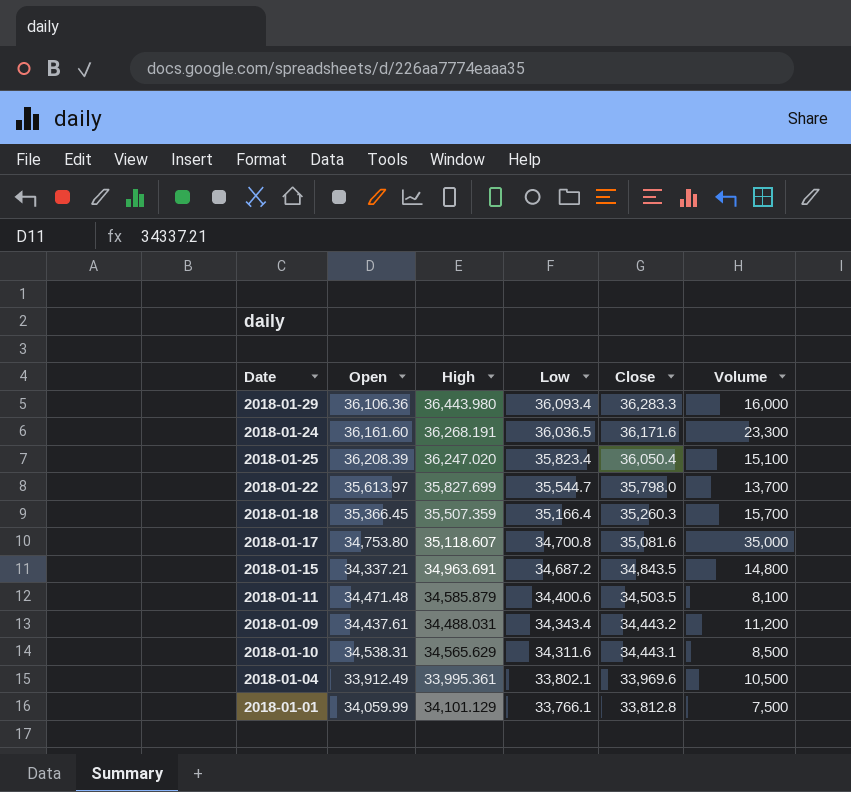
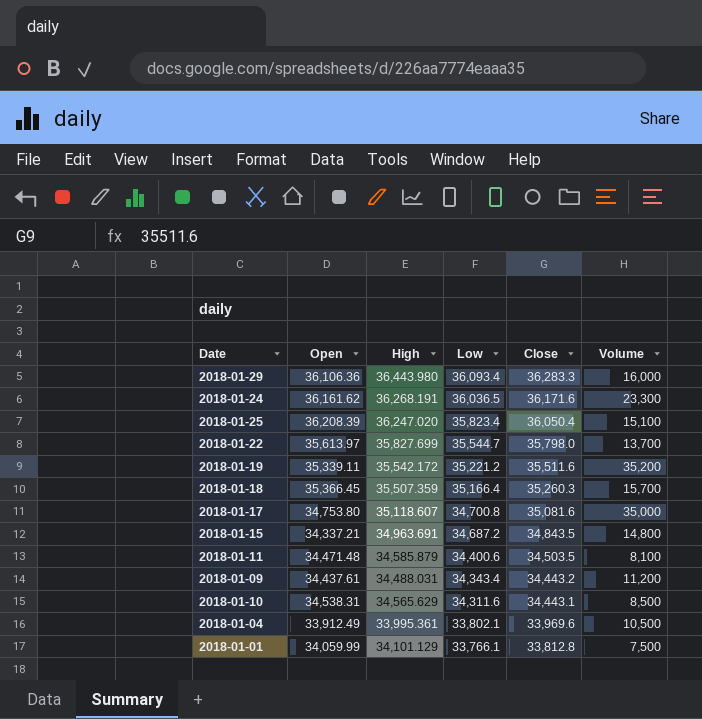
2018-01-24 | Open: 36,161.60 -> 36,161.62
row 2018-01-19: none -> 35,339.11 | 35,542.172 | 35,221.2 | 35,511.6 | 35,200

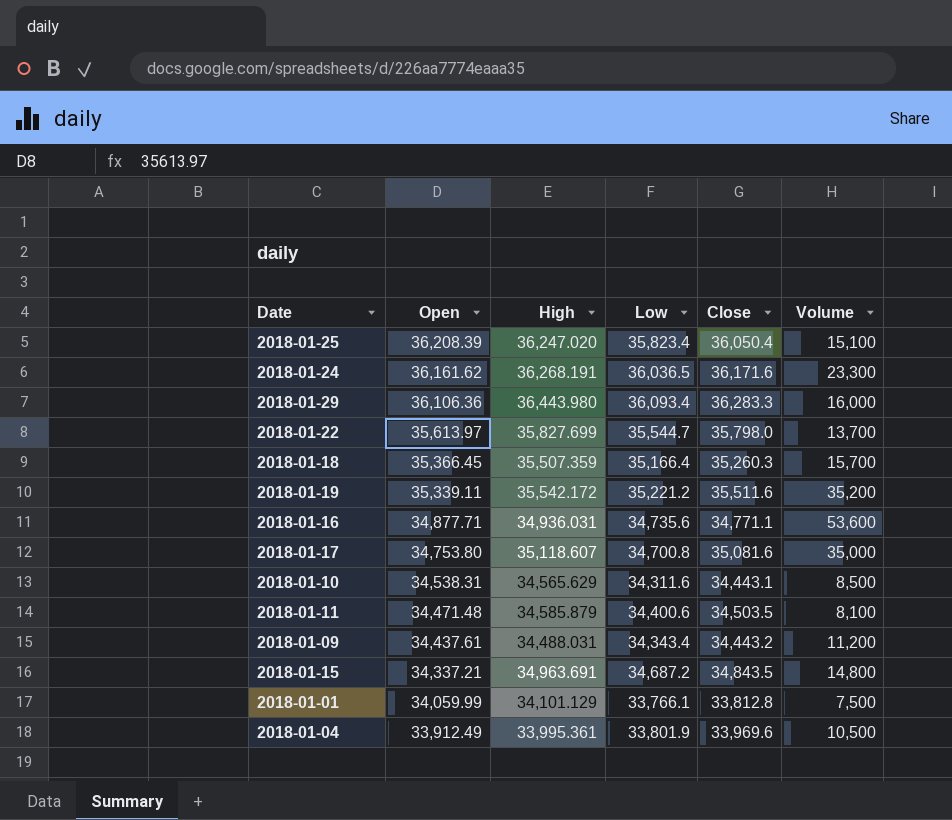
row order: Low descending -> Open descending
row 2018-01-16: none -> 34,877.71 | 34,936.031 | 34,735.6 | 34,771.1 | 53,600
2018-01-04 | Low: 33,802.1 -> 33,801.9

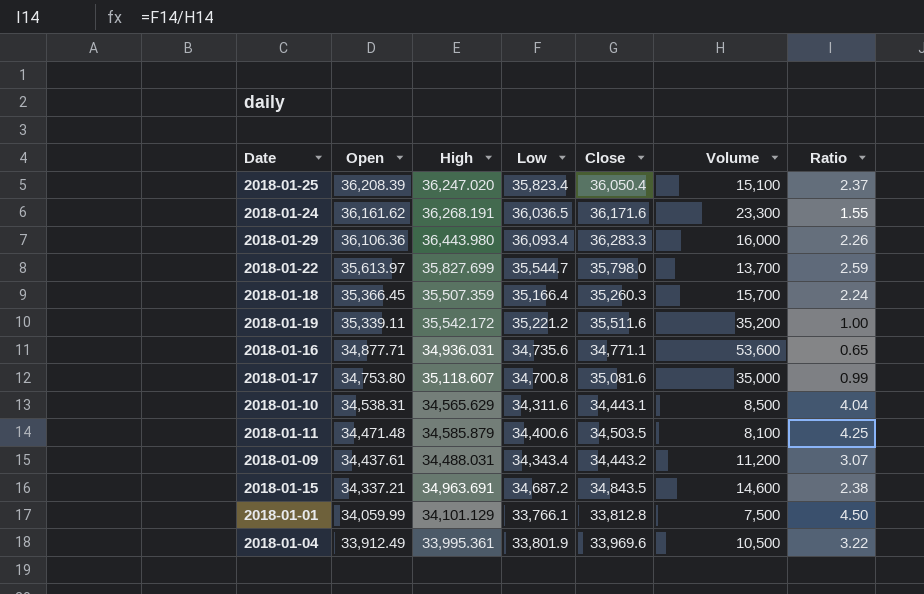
column Ratio | formula: none -> [Low] / [Volume]
2018-01-15 | Volume: 14,800 -> 14,600

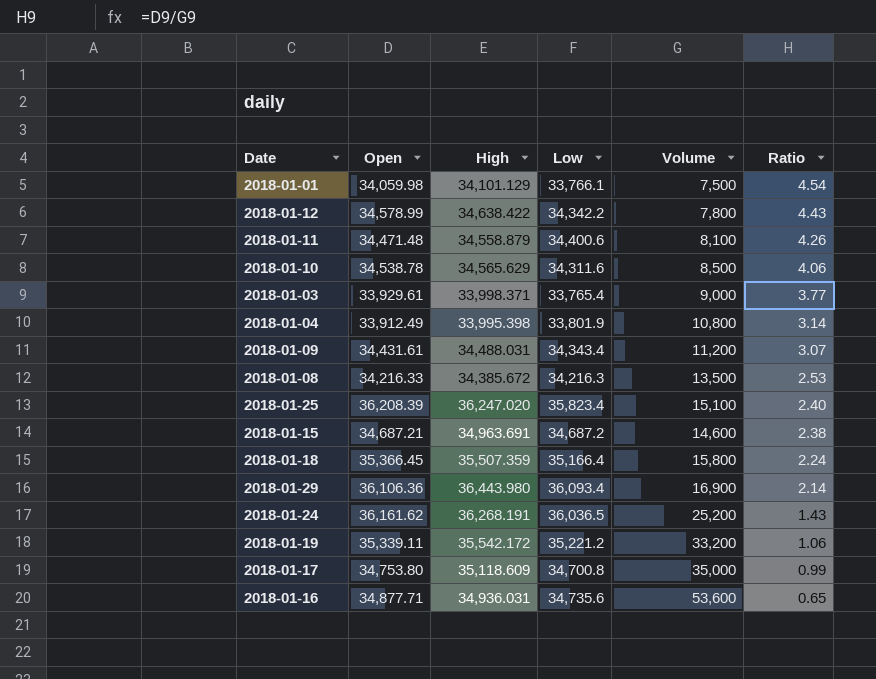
row order: Open descending -> Ratio descending
column Close | position: 5 -> none
column Ratio | formula: [Low] / [Volume] -> [Open] / [Volume]
row 2018-01-22: 35,613.97 | 35,827.699 | 35,544.7 | 35,798.0 | 13,700 | 2.59 -> none
2018-01-01 | Open: 34,059.99 -> 34,059.98
row 2018-01-12: none -> 34,578.99 | 34,638.422 | 34,342.2 | 7,800 | 4.43
2018-01-11 | High: 34,585.879 -> 34,558.879
2018-01-10 | Open: 34,538.31 -> 34,538.78
row 2018-01-03: none -> 33,929.61 | 33,998.371 | 33,765.4 | 9,000 | 3.77
2018-01-04 | High: 33,995.361 -> 33,995.398
2018-01-04 | Volume: 10,500 -> 10,800
2018-01-09 | Open: 34,437.61 -> 34,431.61
row 2018-01-08: none -> 34,216.33 | 34,385.672 | 34,216.3 | 13,500 | 2.53
2018-01-15 | Open: 34,337.21 -> 34,687.21
2018-01-18 | Volume: 15,700 -> 15,800
2018-01-29 | Volume: 16,000 -> 16,900
2018-01-24 | Volume: 23,300 -> 25,200
2018-01-19 | Volume: 35,200 -> 33,200
2018-01-17 | High: 35,118.607 -> 35,118.609

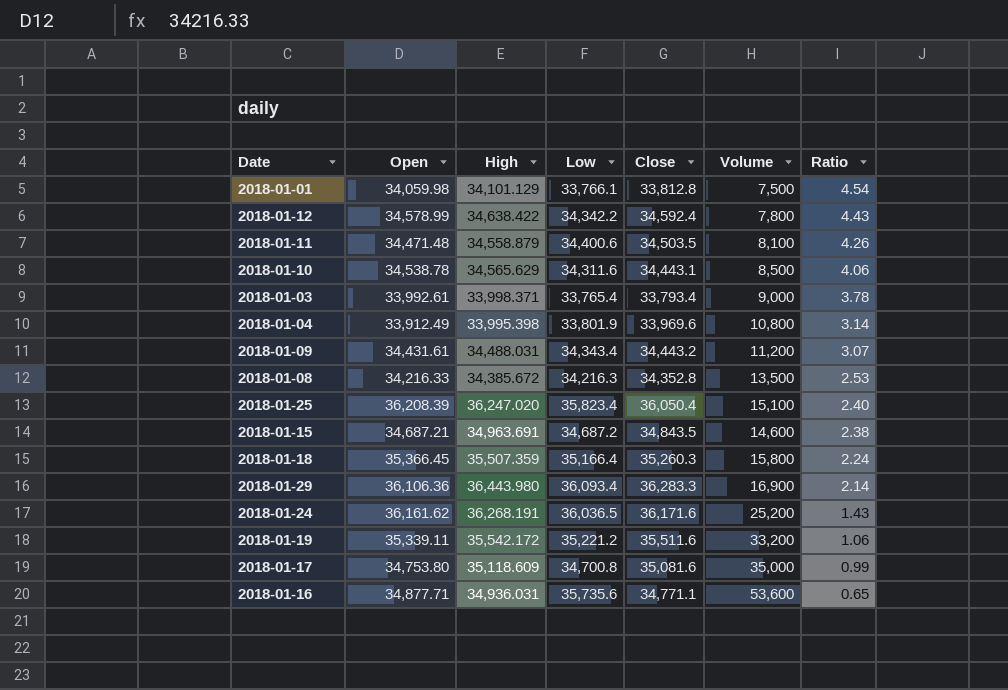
column Close | position: none -> 5
2018-01-03 | Open: 33,929.61 -> 33,992.61
2018-01-03 | Ratio: 3.77 -> 3.78
2018-01-16 | Low: 34,735.6 -> 35,735.6

